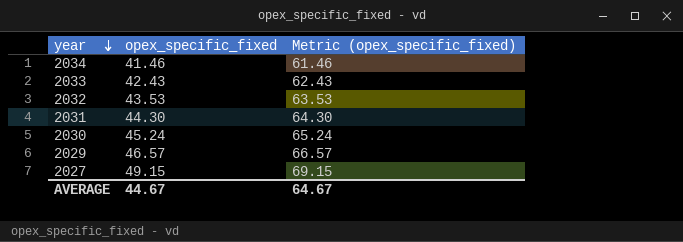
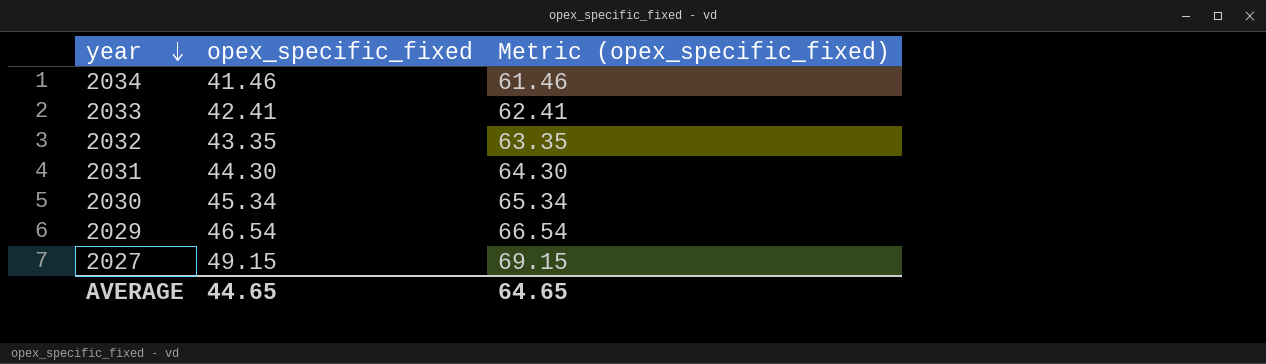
2033 | opex_specific_fixed: 42.43 -> 42.41
2033 | Metric (opex_specific_fixed): 62.43 -> 62.41
2032 | opex_specific_fixed: 43.53 -> 43.35
2032 | Metric (opex_specific_fixed): 63.53 -> 63.35
2030 | opex_specific_fixed: 45.24 -> 45.34
2030 | Metric (opex_specific_fixed): 65.24 -> 65.34
2029 | opex_specific_fixed: 46.57 -> 46.54
2029 | Metric (opex_specific_fixed): 66.57 -> 66.54
AVERAGE | opex_specific_fixed: 44.67 -> 44.65
AVERAGE | Metric (opex_specific_fixed): 64.67 -> 64.65

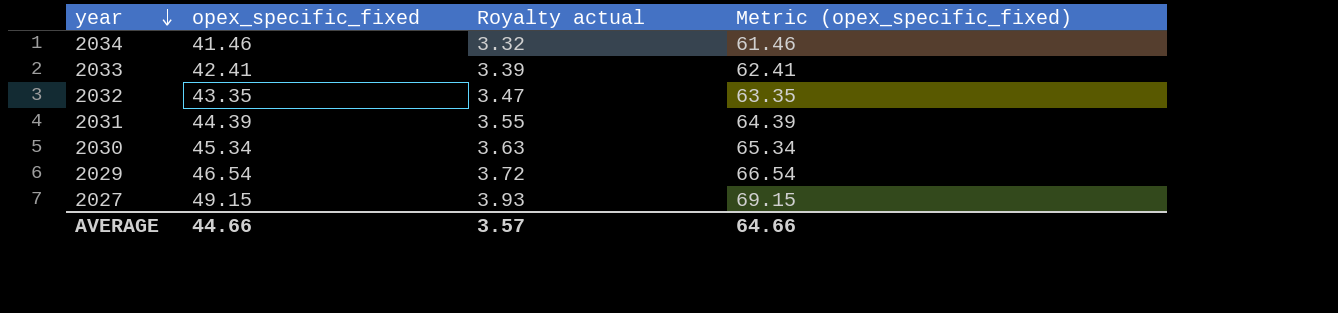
column Royalty actual | formula: none -> [opex_specific_fixed] * 0.08
2031 | opex_specific_fixed: 44.30 -> 44.39
2031 | Metric (opex_specific_fixed): 64.30 -> 64.39
AVERAGE | opex_specific_fixed: 44.65 -> 44.66
AVERAGE | Metric (opex_specific_fixed): 64.65 -> 64.66

